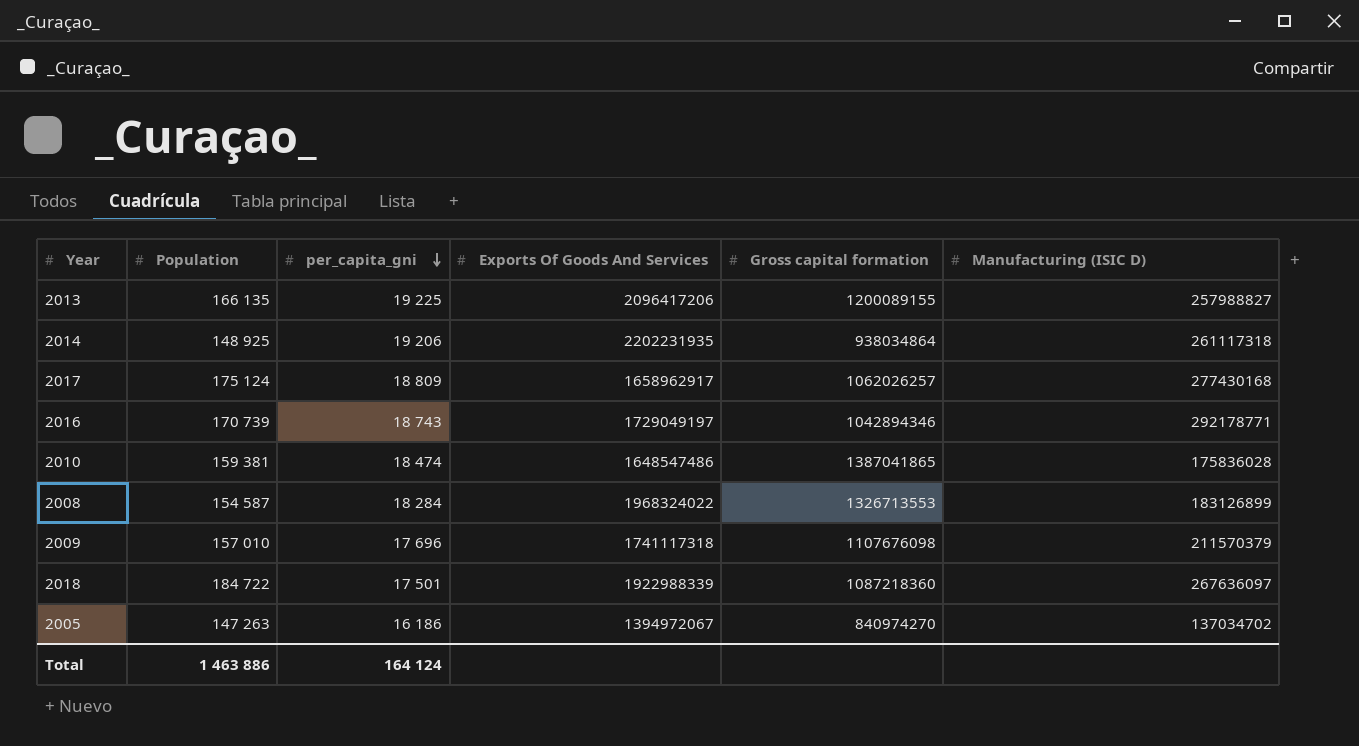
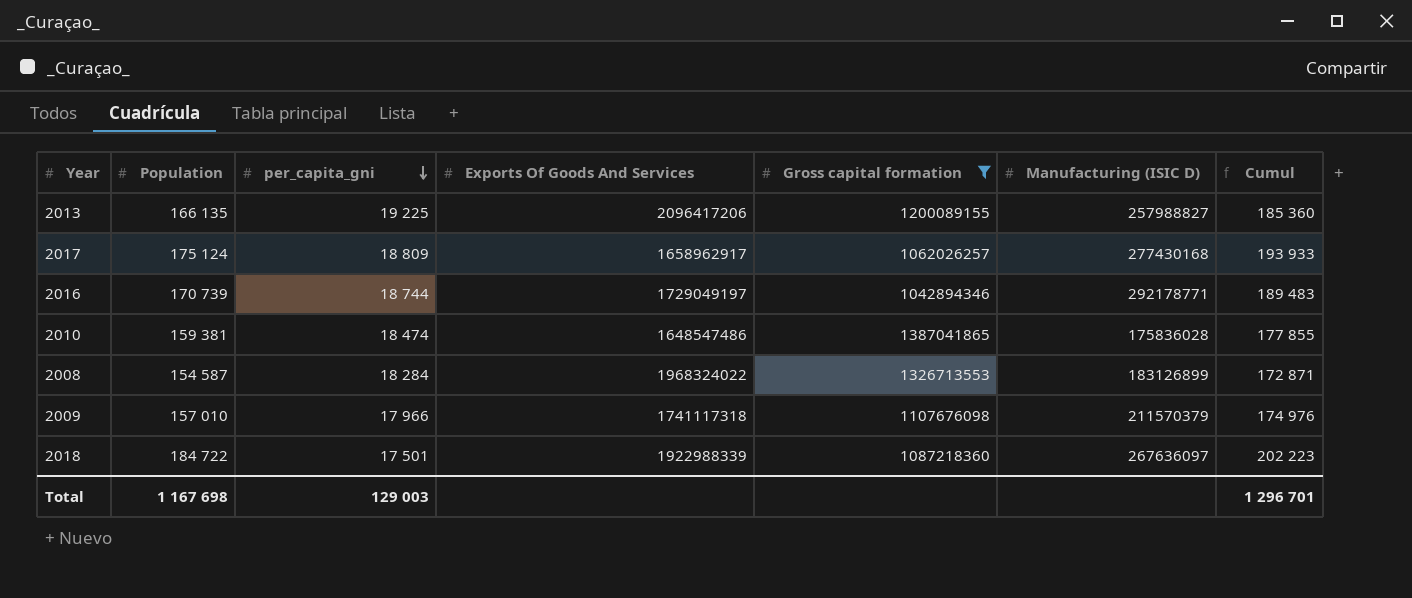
filter: none -> Gross capital formation >= 1042894346
column Cumul | formula: none -> [Population] + [per_capita_gni]
2016 | per_capita_gni: 18 743 -> 18 744
2009 | per_capita_gni: 17 696 -> 17 966
Total | Population: 1 463 886 -> 1 167 698
Total | per_capita_gni: 164 124 -> 129 003

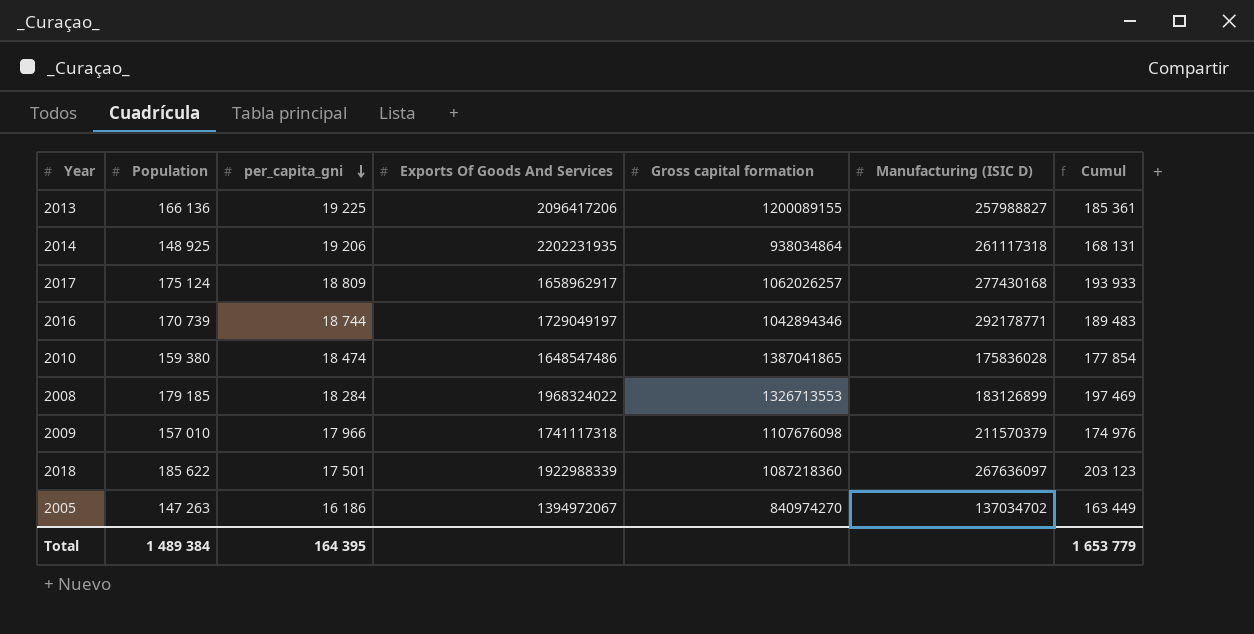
filter: Gross capital formation >= 1042894346 -> none
2013 | Population: 166 135 -> 166 136
2013 | Cumul: 185 360 -> 185 361
2010 | Population: 159 381 -> 159 380
2010 | Cumul: 177 855 -> 177 854
2008 | Population: 154 587 -> 179 185
2008 | Cumul: 172 871 -> 197 469
2018 | Population: 184 722 -> 185 622
2018 | Cumul: 202 223 -> 203 123
Total | Population: 1 167 698 -> 1 489 384
Total | per_capita_gni: 129 003 -> 164 395
Total | Cumul: 1 296 701 -> 1 653 779

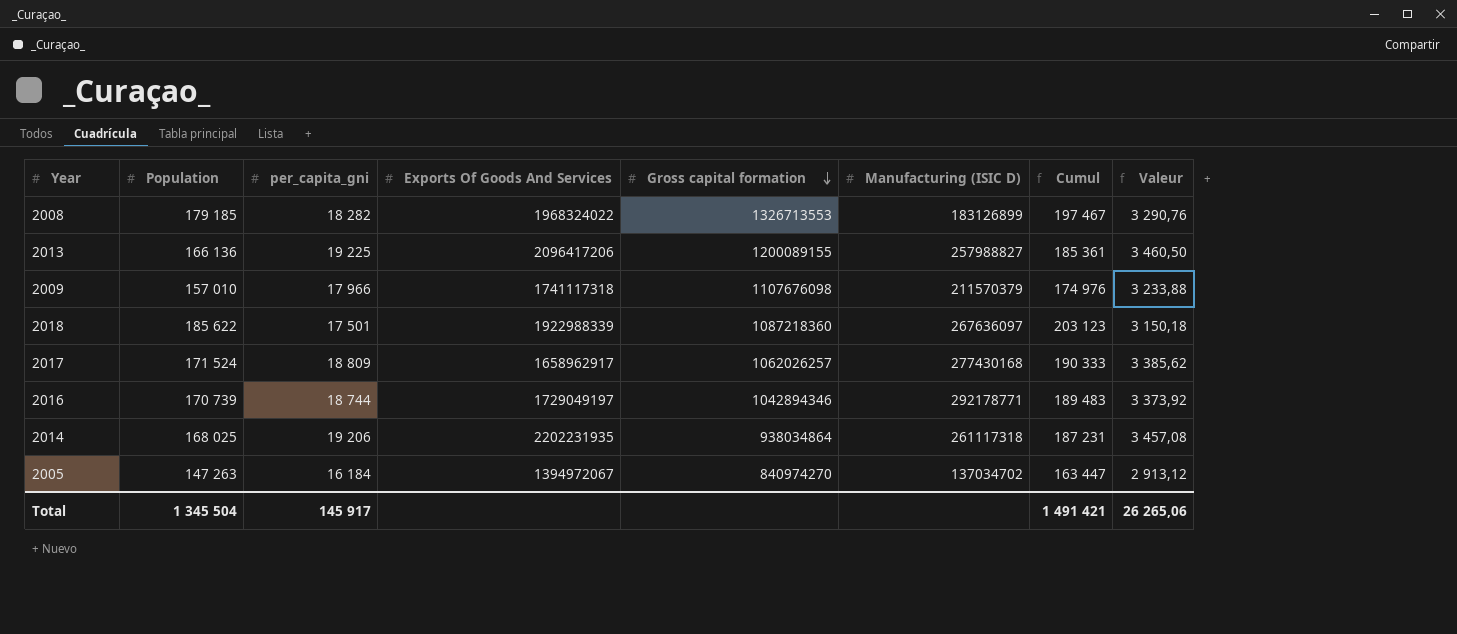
row order: per_capita_gni descending -> Gross capital formation descending
column Valeur | formula: none -> [per_capita_gni] * 0,18
row 2010: 159 380 | 18 474 | 1648547486 | 1387041865 | 175836028 | 177 854 -> none
2008 | per_capita_gni: 18 284 -> 18 282
2008 | Cumul: 197 469 -> 197 467
2017 | Population: 175 124 -> 171 524
2017 | Cumul: 193 933 -> 190 333
2014 | Population: 148 925 -> 168 025
2014 | Cumul: 168 131 -> 187 231
2005 | per_capita_gni: 16 186 -> 16 184
2005 | Cumul: 163 449 -> 163 447
Total | Population: 1 489 384 -> 1 345 504
Total | per_capita_gni: 164 395 -> 145 917
Total | Cumul: 1 653 779 -> 1 491 421

